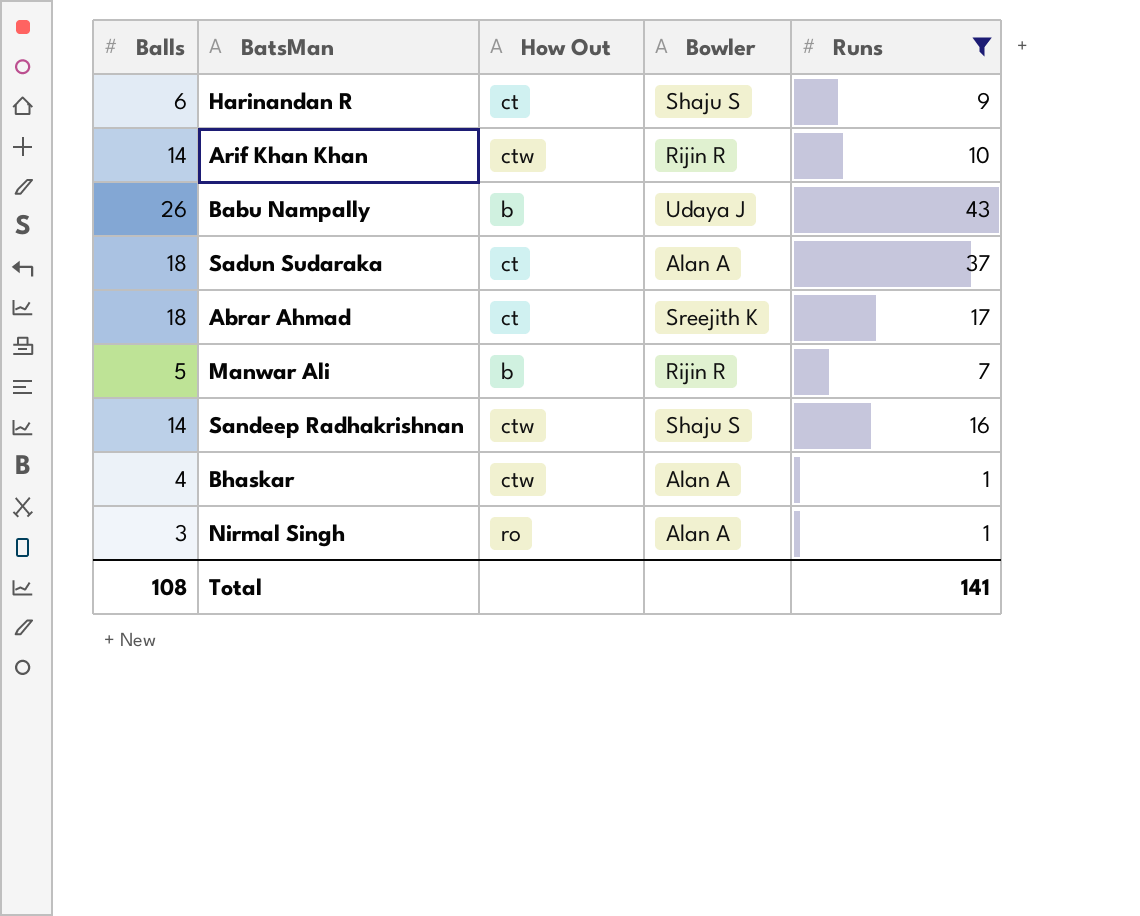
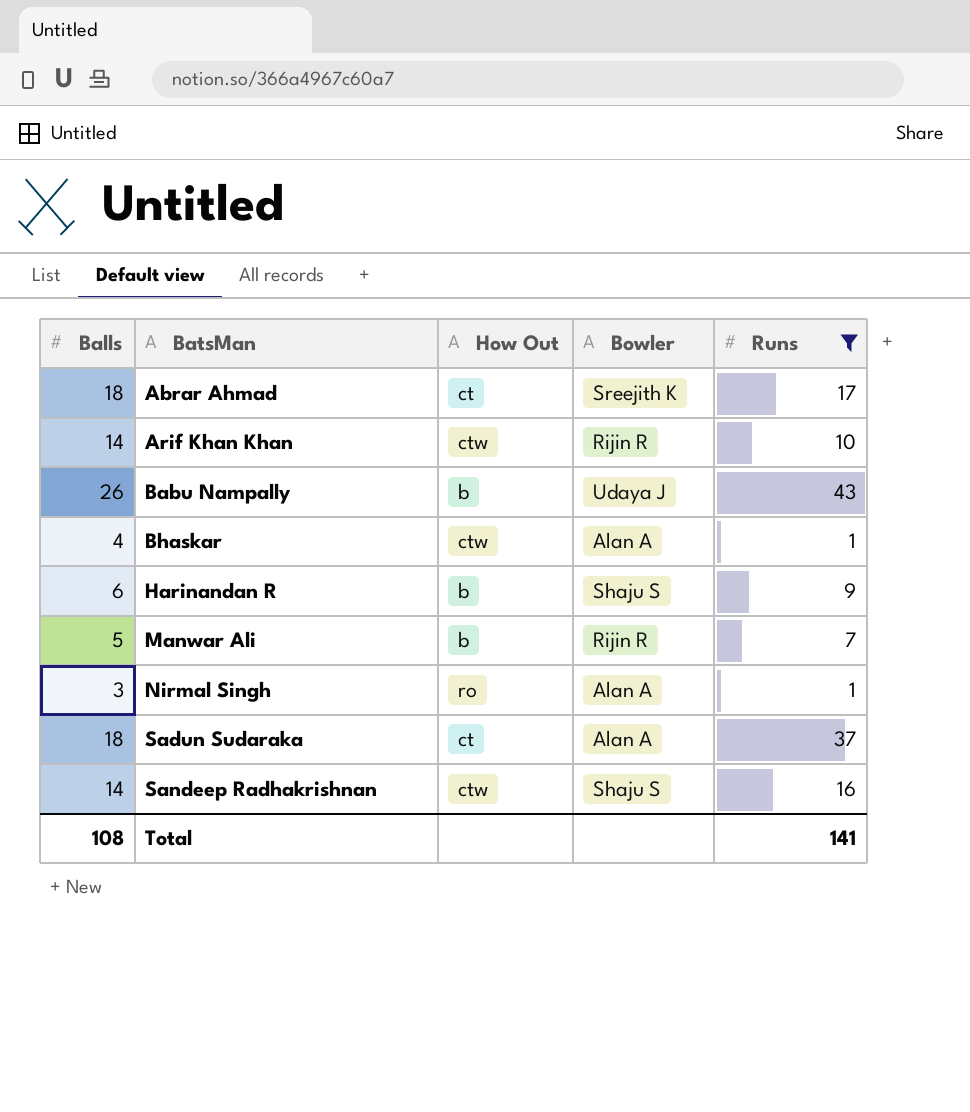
row order: none -> BatsMan ascending
Harinandan R | How Out: ct -> b

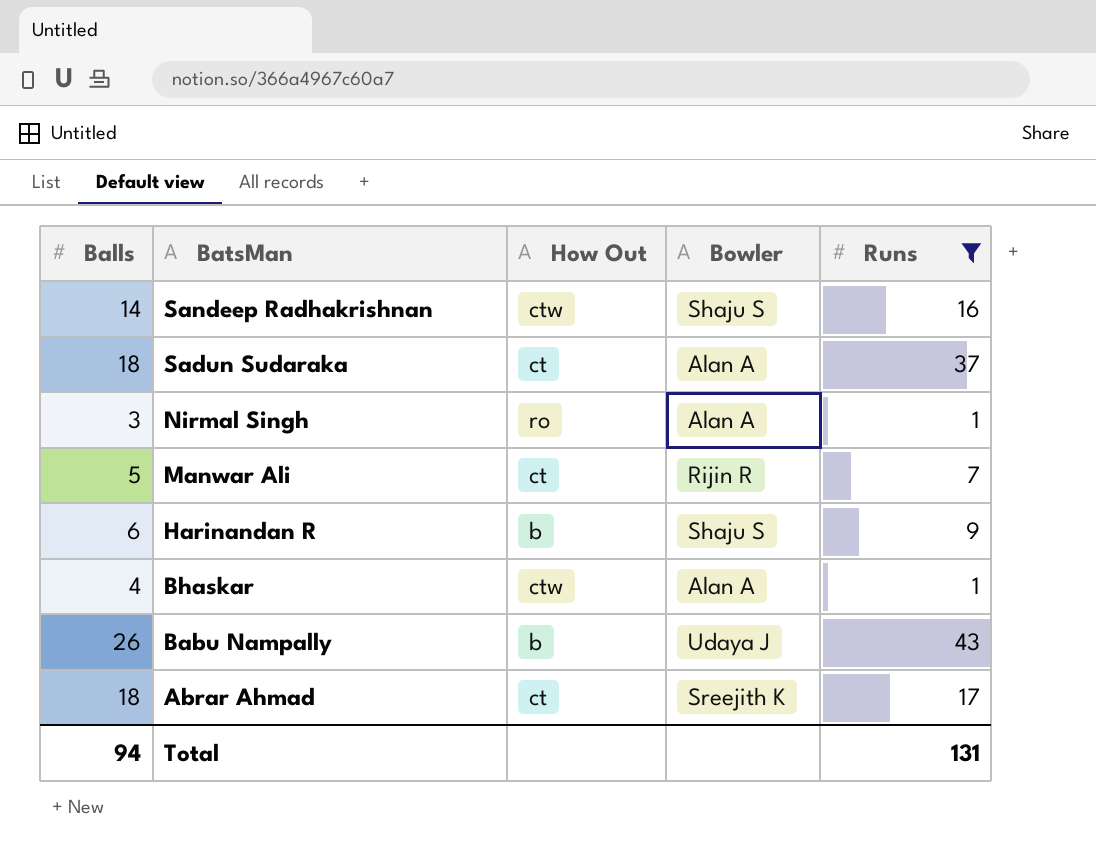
row order: BatsMan ascending -> BatsMan descending
row Arif Khan Khan: 14 | ctw | Rijin R | 10 -> none
Manwar Ali | How Out: b -> ct
Total | Balls: 108 -> 94
Total | Runs: 141 -> 131

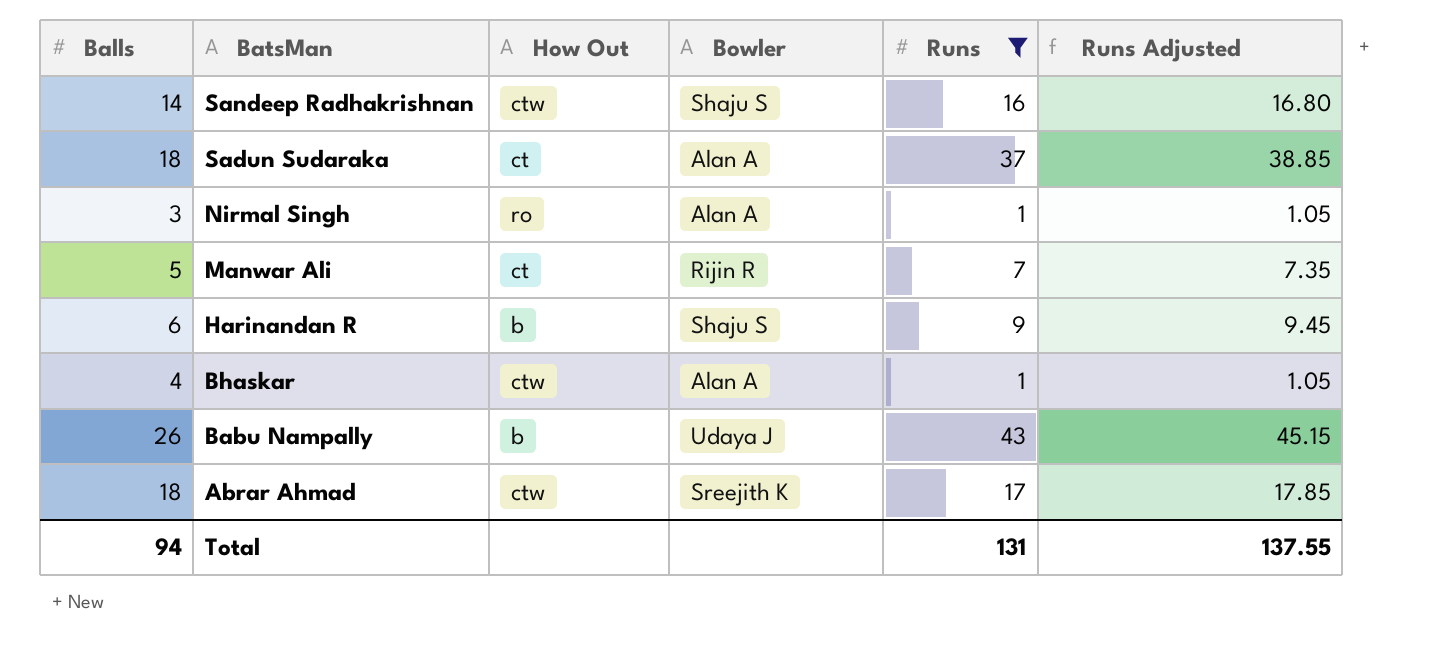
column Runs Adjusted | formula: none -> [Runs] * 1.05
Abrar Ahmad | How Out: ct -> ctw

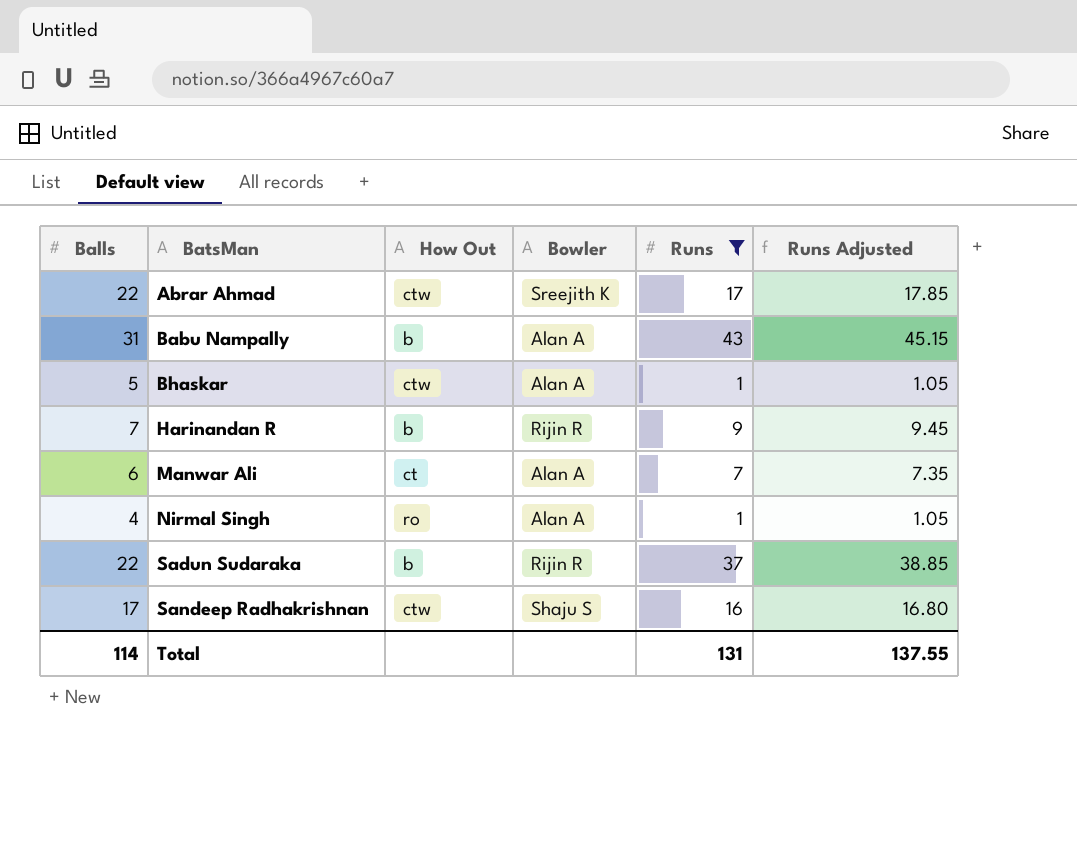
row order: BatsMan descending -> BatsMan ascending
Abrar Ahmad | Balls: 18 -> 22
Babu Nampally | Balls: 26 -> 31
Babu Nampally | Bowler: Udaya J -> Alan A
Bhaskar | Balls: 4 -> 5
Harinandan R | Balls: 6 -> 7
Harinandan R | Bowler: Shaju S -> Rijin R
Manwar Ali | Balls: 5 -> 6
Manwar Ali | Bowler: Rijin R -> Alan A
Nirmal Singh | Balls: 3 -> 4
Sadun Sudaraka | Balls: 18 -> 22
Sadun Sudaraka | How Out: ct -> b
Sadun Sudaraka | Bowler: Alan A -> Rijin R
Sandeep Radhakrishnan | Balls: 14 -> 17
Total | Balls: 94 -> 114

